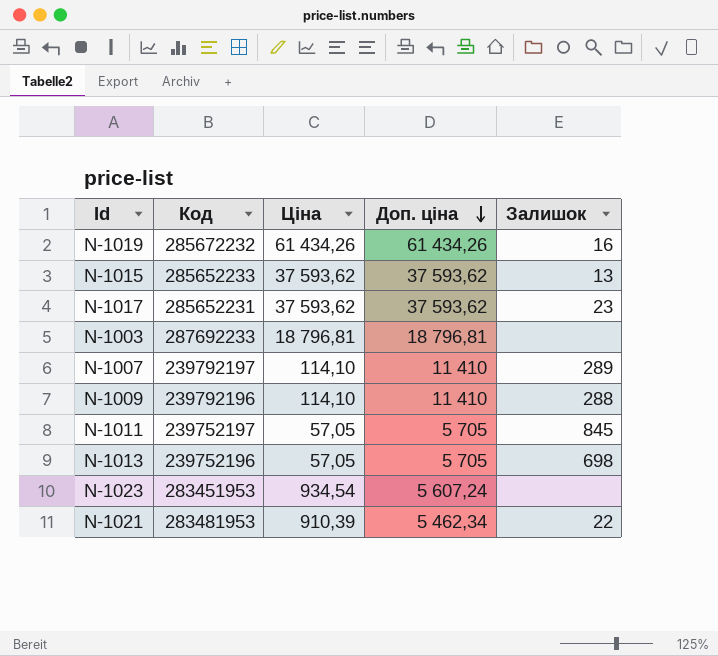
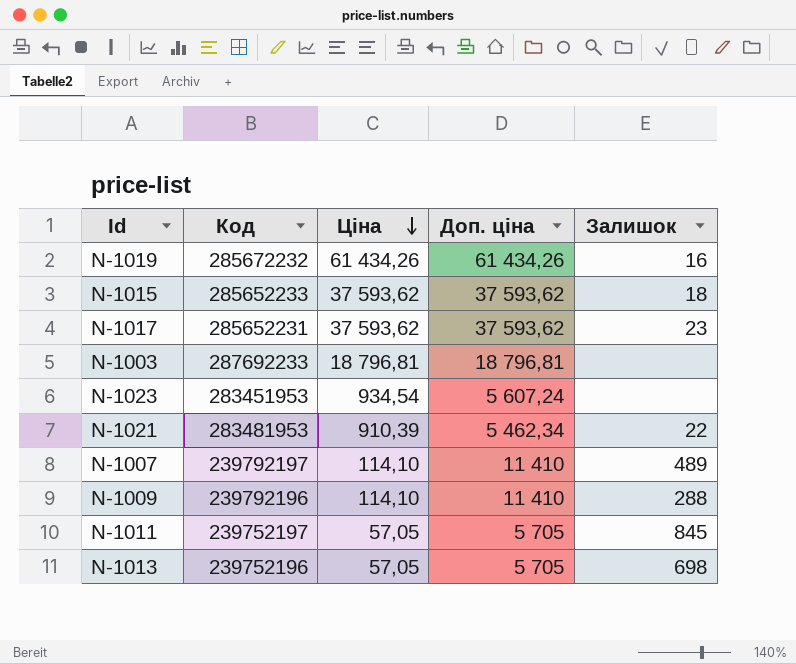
row order: Доп. ціна descending -> Ціна descending
N-1015 | Залишок: 13 -> 18
N-1007 | Залишок: 289 -> 489

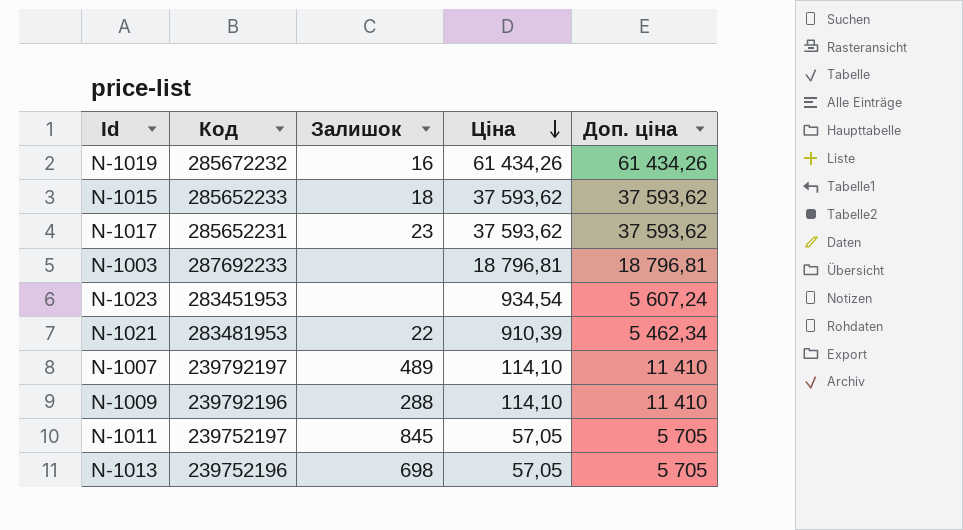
column Залишок | position: 5 -> 3

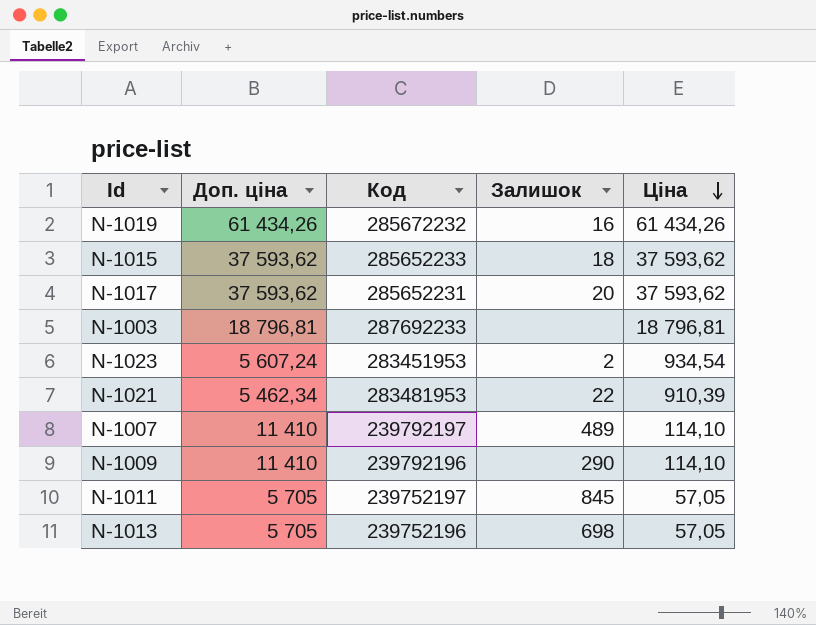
column Доп. ціна | position: 5 -> 2
N-1017 | Залишок: 23 -> 20
N-1023 | Залишок: none -> 2
N-1009 | Залишок: 288 -> 290

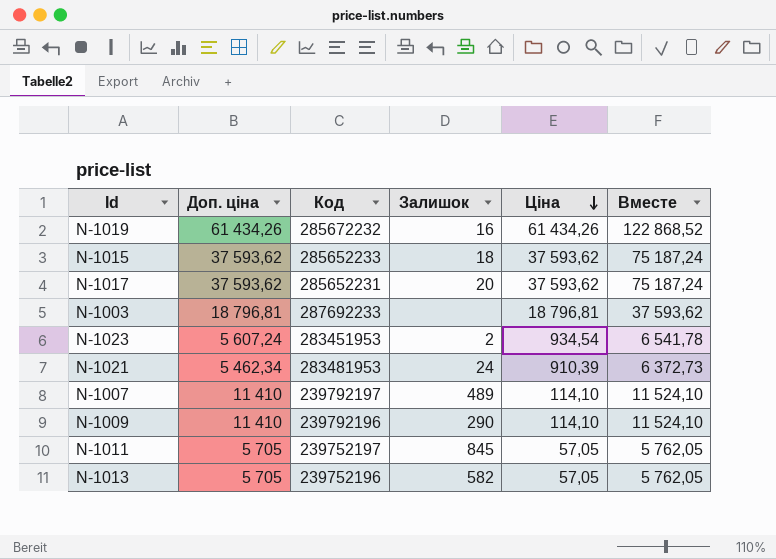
column Вместе | formula: none -> [Доп. ціна] + [Ціна]
N-1021 | Залишок: 22 -> 24
N-1013 | Залишок: 698 -> 582

